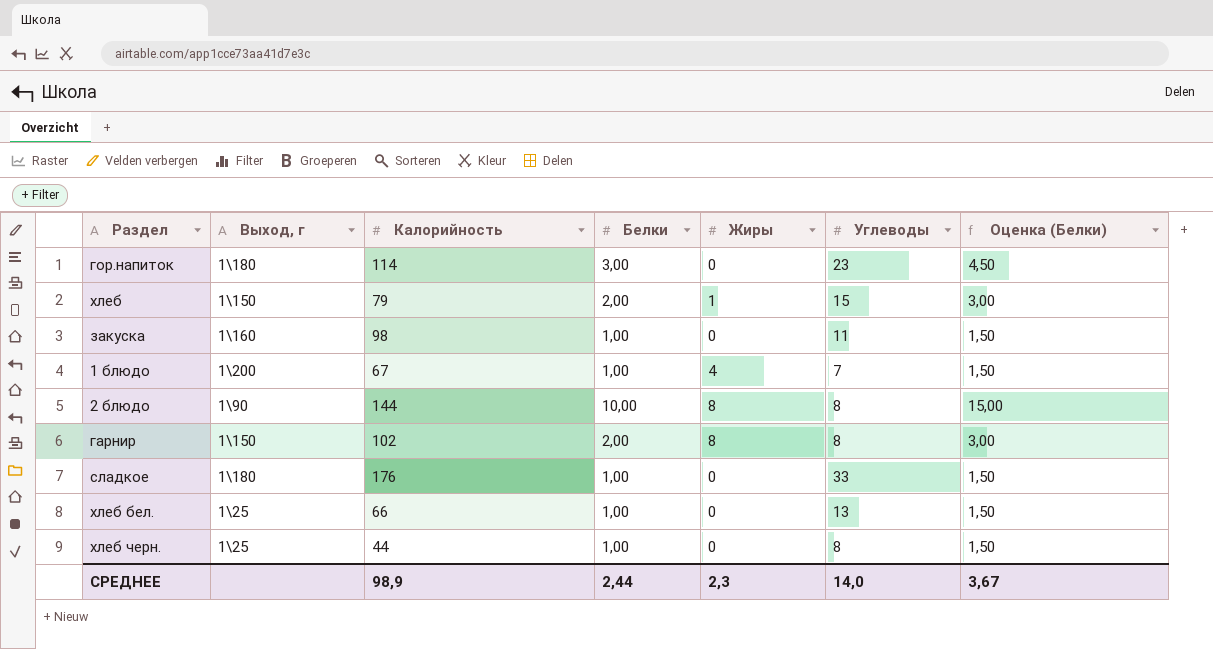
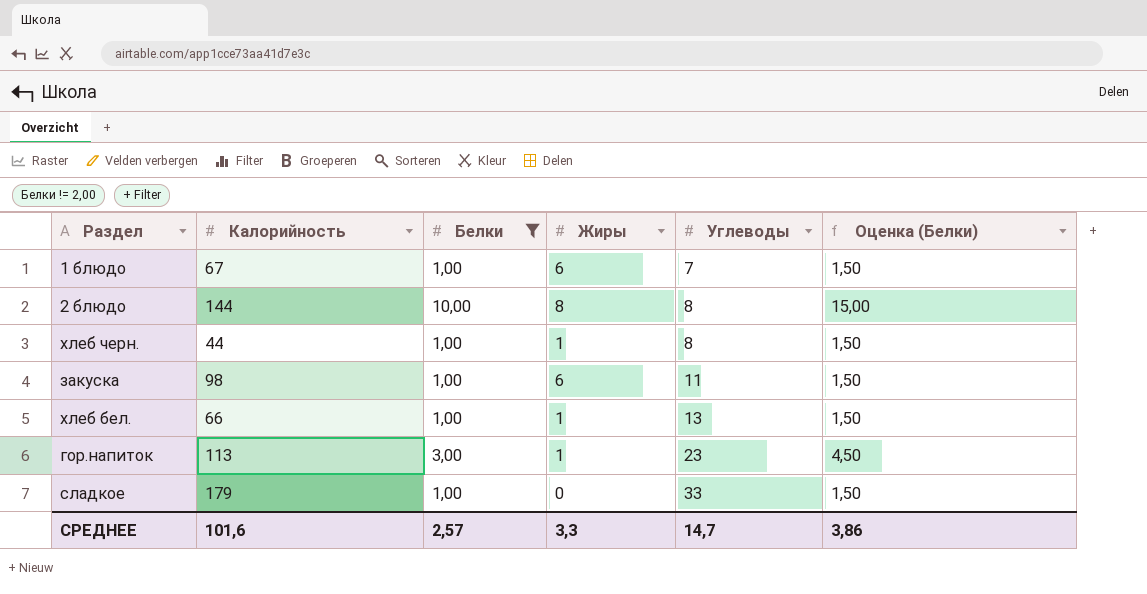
filter: none -> Белки != 2,00
row order: none -> Углеводы ascending
column Выход, г | position: 2 -> none
1 блюдо | Жиры: 4 -> 6
хлеб черн. | Жиры: 0 -> 1
закуска | Жиры: 0 -> 6
хлеб бел. | Жиры: 0 -> 1
гор.напиток | Калорийность: 114 -> 113
гор.напиток | Жиры: 0 -> 1
сладкое | Калорийность: 176 -> 179
СРЕДНЕЕ | Калорийность: 98,9 -> 101,6
СРЕДНЕЕ | Белки: 2,44 -> 2,57
СРЕДНЕЕ | Жиры: 2,3 -> 3,3
СРЕДНЕЕ | Углеводы: 14,0 -> 14,7
СРЕДНЕЕ | Оценка (Белки): 3,67 -> 3,86

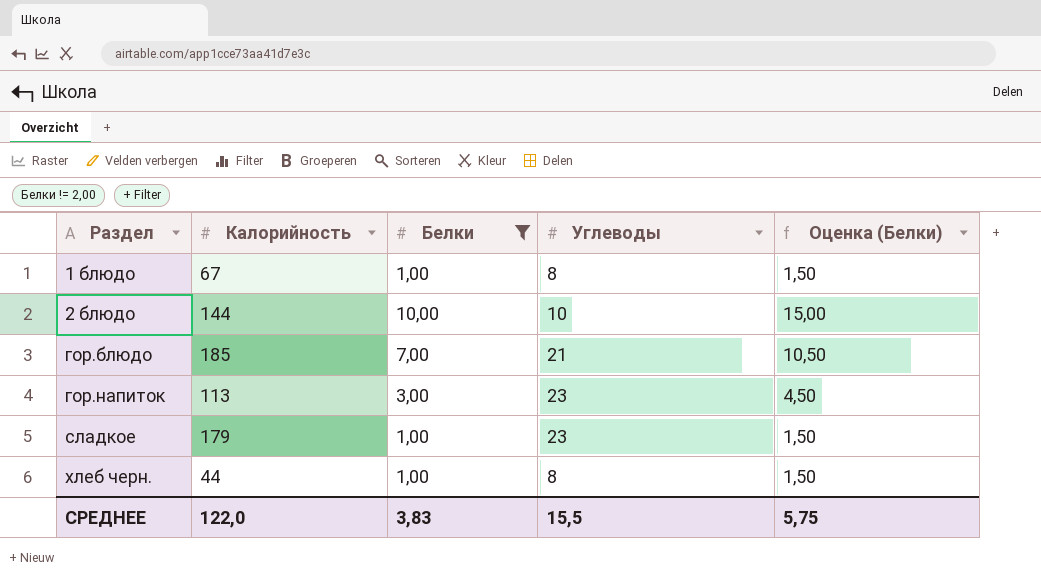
row order: Углеводы ascending -> Раздел ascending
column Жиры | position: 4 -> none
row закуска: 98 | 1,00 | 6 | 11 | 1,50 -> none
row хлеб бел.: 66 | 1,00 | 1 | 13 | 1,50 -> none
1 блюдо | Углеводы: 7 -> 8
2 блюдо | Углеводы: 8 -> 10
row гор.блюдо: none -> 185 | 7,00 | 21 | 10,50
сладкое | Углеводы: 33 -> 23
СРЕДНЕЕ | Калорийность: 101,6 -> 122,0
СРЕДНЕЕ | Белки: 2,57 -> 3,83
СРЕДНЕЕ | Углеводы: 14,7 -> 15,5
СРЕДНЕЕ | Оценка (Белки): 3,86 -> 5,75

